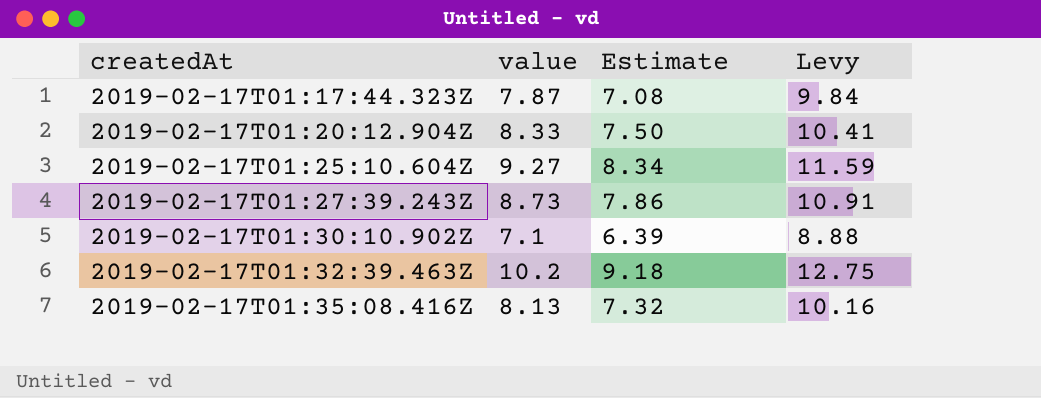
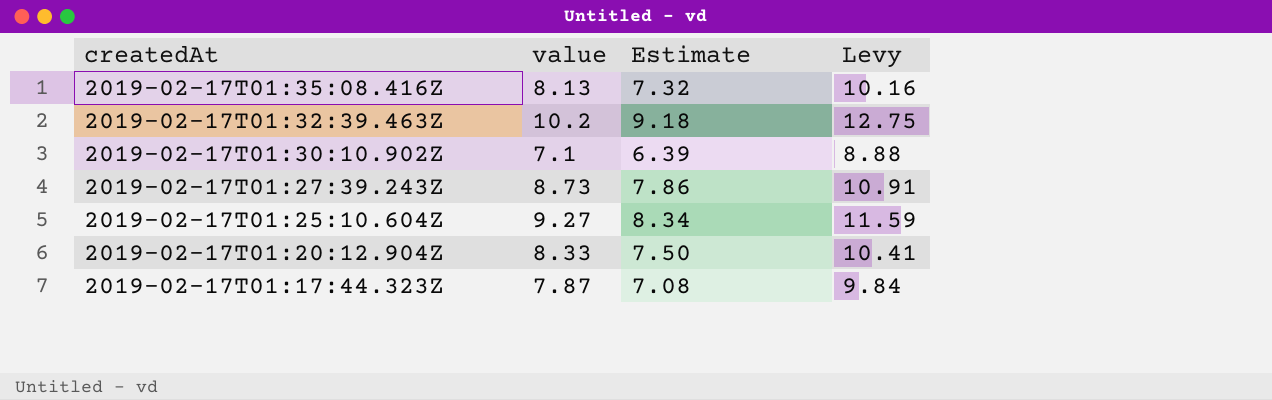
row order: createdAt ascending -> createdAt descending

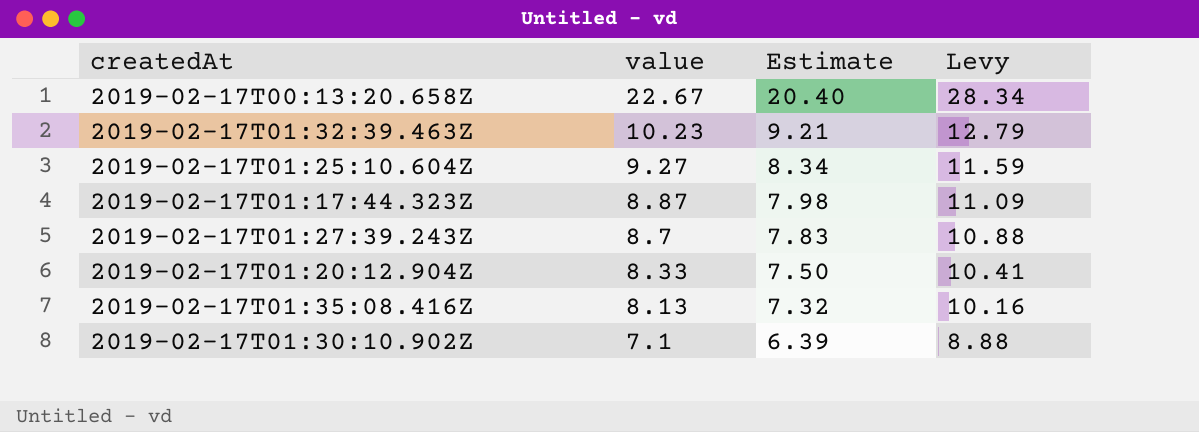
row order: createdAt descending -> value descending
row 2019-02-17T00:13:20.658Z: none -> 22.67 | 20.40 | 28.34
2019-02-17T01:32:39.463Z | value: 10.2 -> 10.23
2019-02-17T01:32:39.463Z | Estimate: 9.18 -> 9.21
2019-02-17T01:32:39.463Z | Levy: 12.75 -> 12.79
2019-02-17T01:17:44.323Z | value: 7.87 -> 8.87
2019-02-17T01:17:44.323Z | Estimate: 7.08 -> 7.98
2019-02-17T01:17:44.323Z | Levy: 9.84 -> 11.09
2019-02-17T01:27:39.243Z | value: 8.73 -> 8.7
2019-02-17T01:27:39.243Z | Estimate: 7.86 -> 7.83
2019-02-17T01:27:39.243Z | Levy: 10.91 -> 10.88

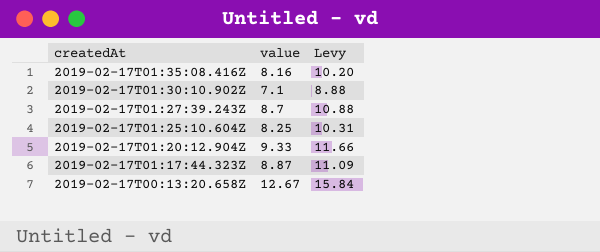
row order: value descending -> createdAt descending
column Estimate | formula: [value] * 0.9 -> none
row 2019-02-17T01:32:39.463Z: 10.23 | 9.21 | 12.79 -> none
2019-02-17T01:35:08.416Z | value: 8.13 -> 8.16
2019-02-17T01:35:08.416Z | Levy: 10.16 -> 10.20
2019-02-17T01:25:10.604Z | value: 9.27 -> 8.25
2019-02-17T01:25:10.604Z | Levy: 11.59 -> 10.31
2019-02-17T01:20:12.904Z | value: 8.33 -> 9.33
2019-02-17T01:20:12.904Z | Levy: 10.41 -> 11.66
2019-02-17T00:13:20.658Z | value: 22.67 -> 12.67
2019-02-17T00:13:20.658Z | Levy: 28.34 -> 15.84

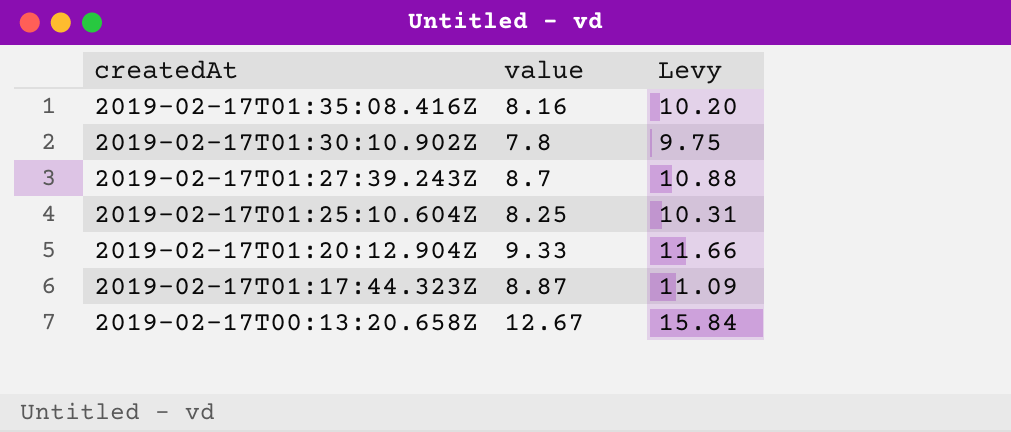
2019-02-17T01:30:10.902Z | value: 7.1 -> 7.8
2019-02-17T01:30:10.902Z | Levy: 8.88 -> 9.75

